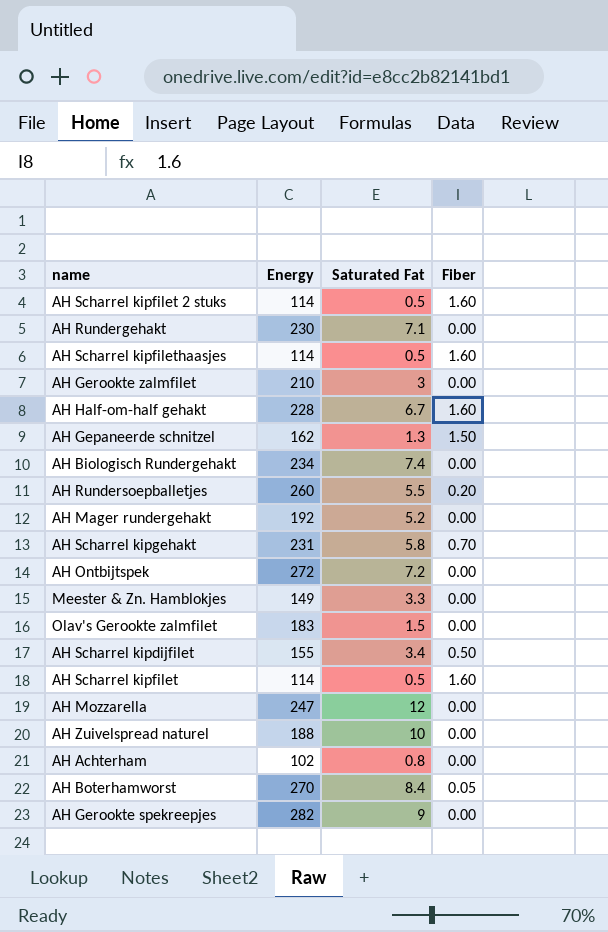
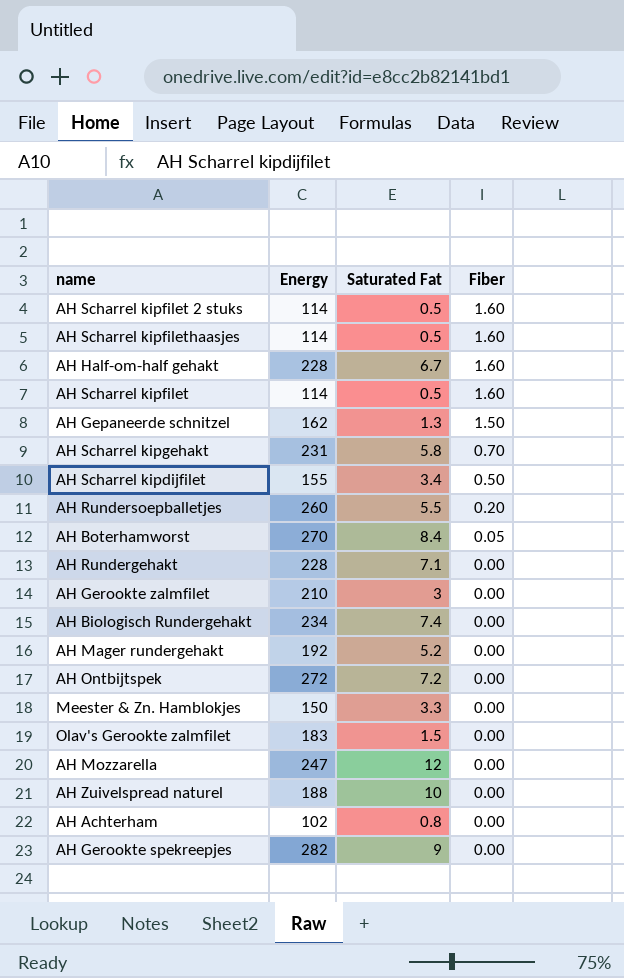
row order: none -> Fiber descending
AH Rundergehakt | Energy: 230 -> 228
Meester & Zn. Hamblokjes | Energy: 149 -> 150

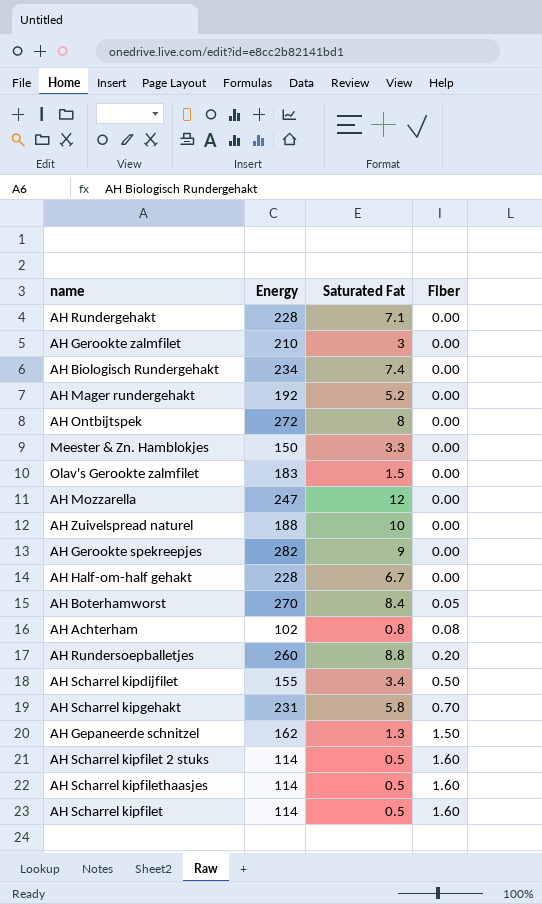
row order: Fiber descending -> Fiber ascending
AH Ontbijtspek | Saturated Fat: 7.2 -> 8
AH Half-om-half gehakt | Fiber: 1.60 -> 0.00
AH Achterham | Fiber: 0.00 -> 0.08
AH Rundersoepballetjes | Saturated Fat: 5.5 -> 8.8

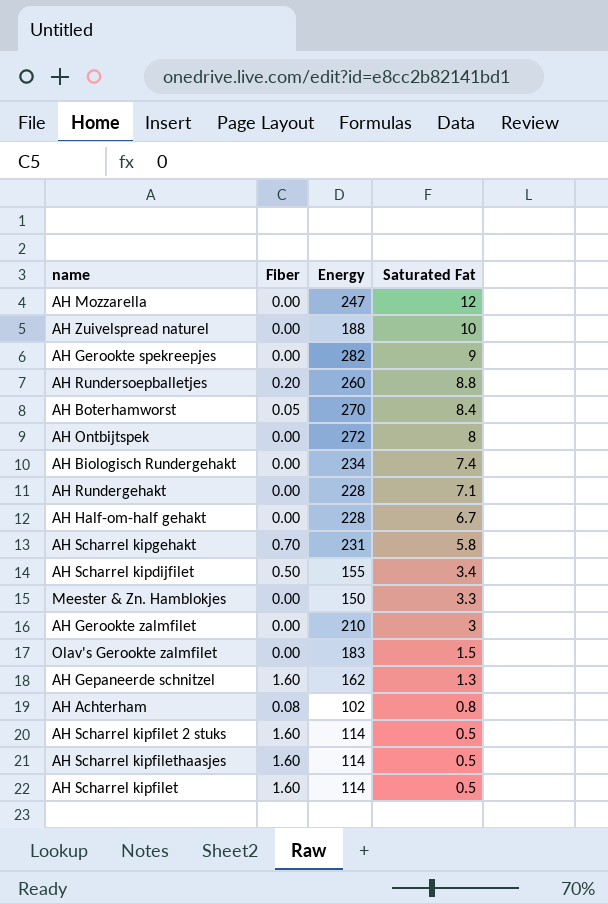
row order: Fiber ascending -> Saturated Fat descending
column Fiber | position: 4 -> 2
row AH Mager rundergehakt: 192 | 5.2 | 0.00 -> none
AH Gepaneerde schnitzel | Fiber: 1.50 -> 1.60

